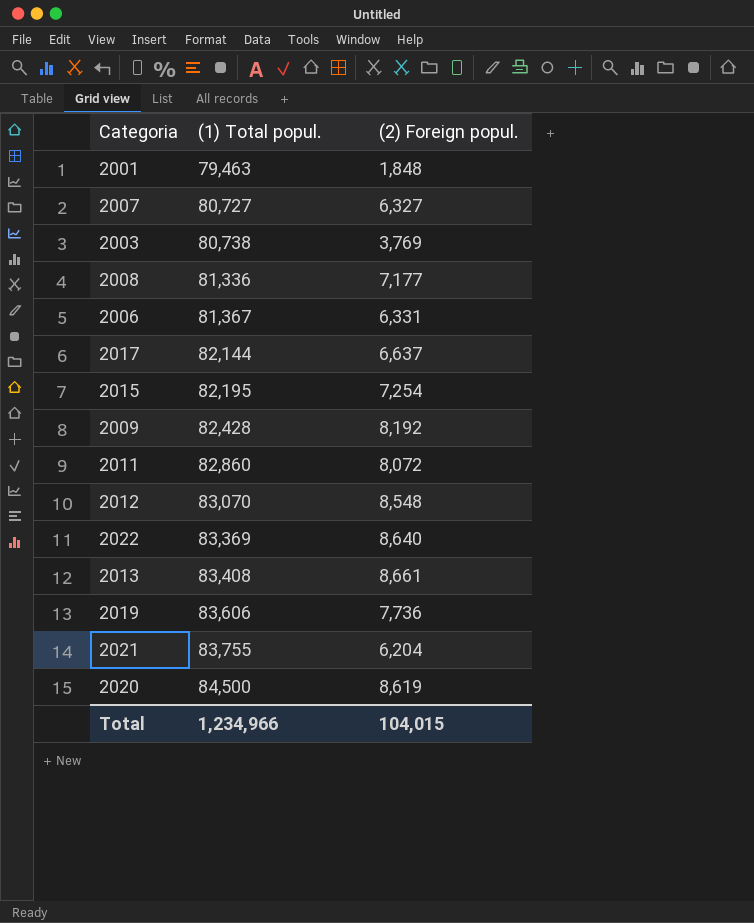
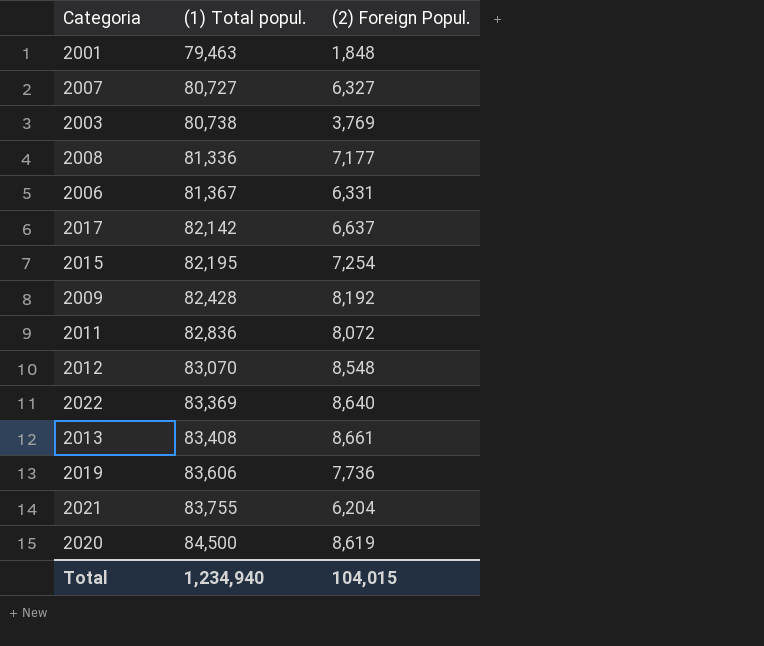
column name: (2) Foreign popul. -> (2) Foreign Popul.
2017 | (1) Total popul.: 82,144 -> 82,142
2011 | (1) Total popul.: 82,860 -> 82,836
Total | (1) Total popul.: 1,234,966 -> 1,234,940

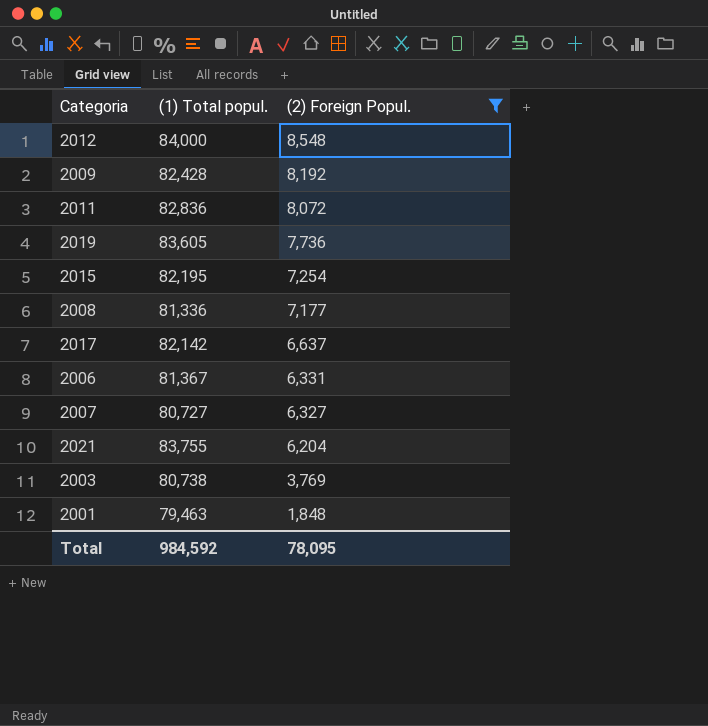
filter: none -> (2) Foreign Popul. <= 8,548
row order: (1) Total popul. ascending -> (2) Foreign Popul. descending
2012 | (1) Total popul.: 83,070 -> 84,000
2019 | (1) Total popul.: 83,606 -> 83,605
Total | (1) Total popul.: 1,234,940 -> 984,592
Total | (2) Foreign Popul.: 104,015 -> 78,095

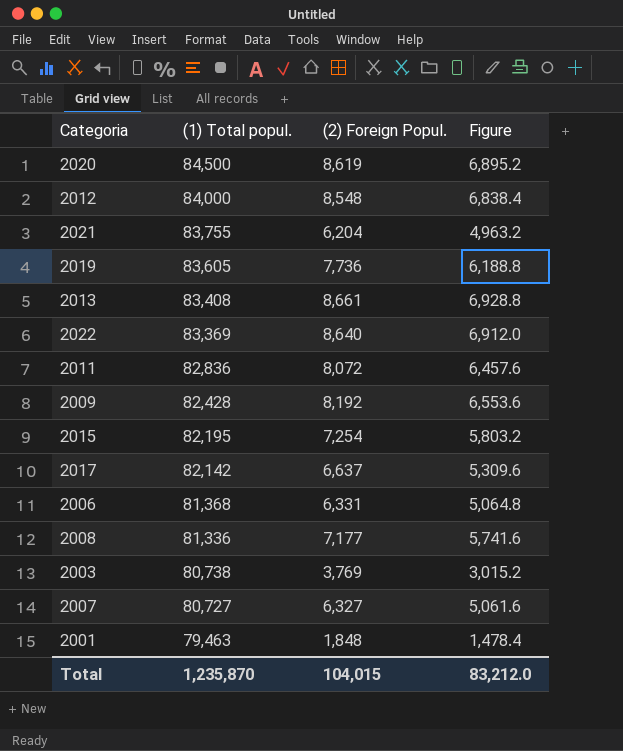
filter: (2) Foreign Popul. <= 8,548 -> none
row order: (2) Foreign Popul. descending -> (1) Total popul. descending
column Figure | formula: none -> [(2) Foreign Popul.] * 0.8
2006 | (1) Total popul.: 81,367 -> 81,368
Total | (1) Total popul.: 984,592 -> 1,235,870
Total | (2) Foreign Popul.: 78,095 -> 104,015

